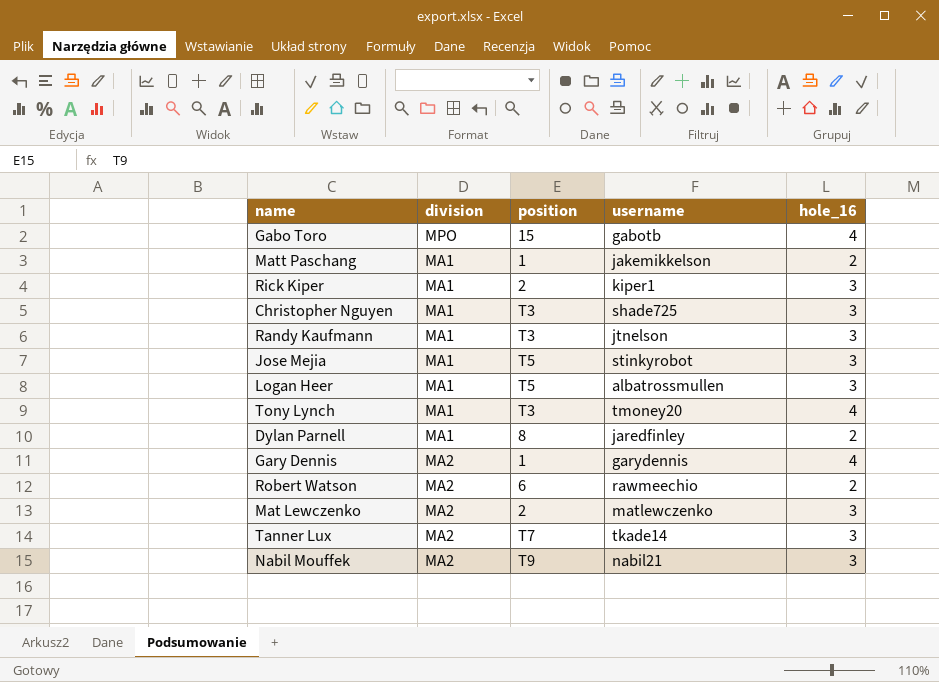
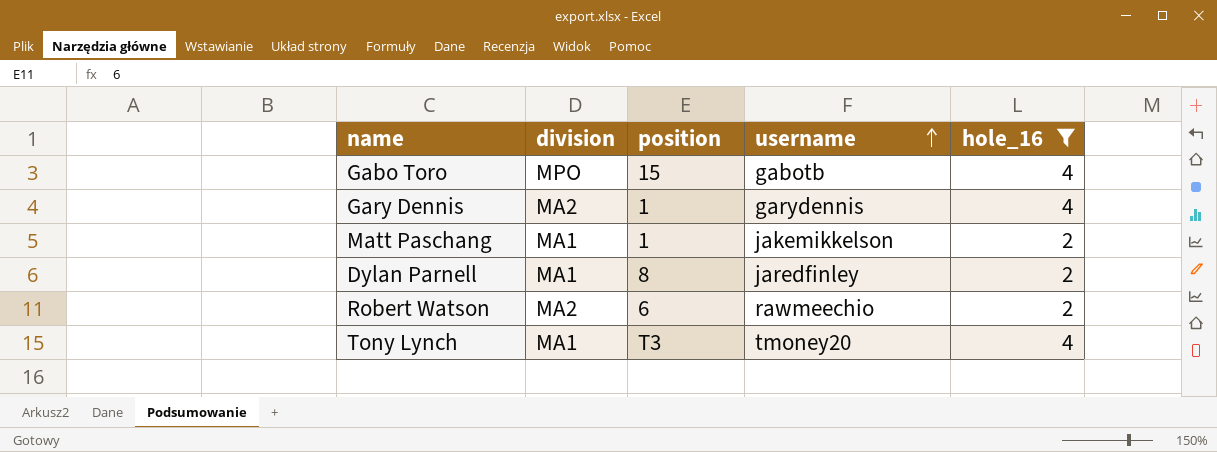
filter: none -> hole_16 != 3
row order: none -> username ascending

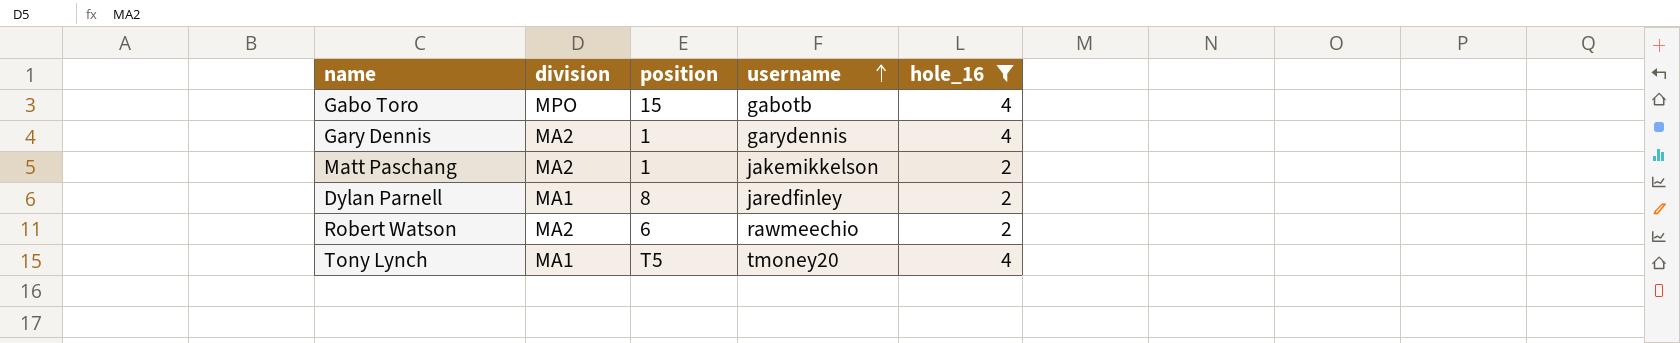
Matt Paschang | division: MA1 -> MA2
Tony Lynch | position: T3 -> T5

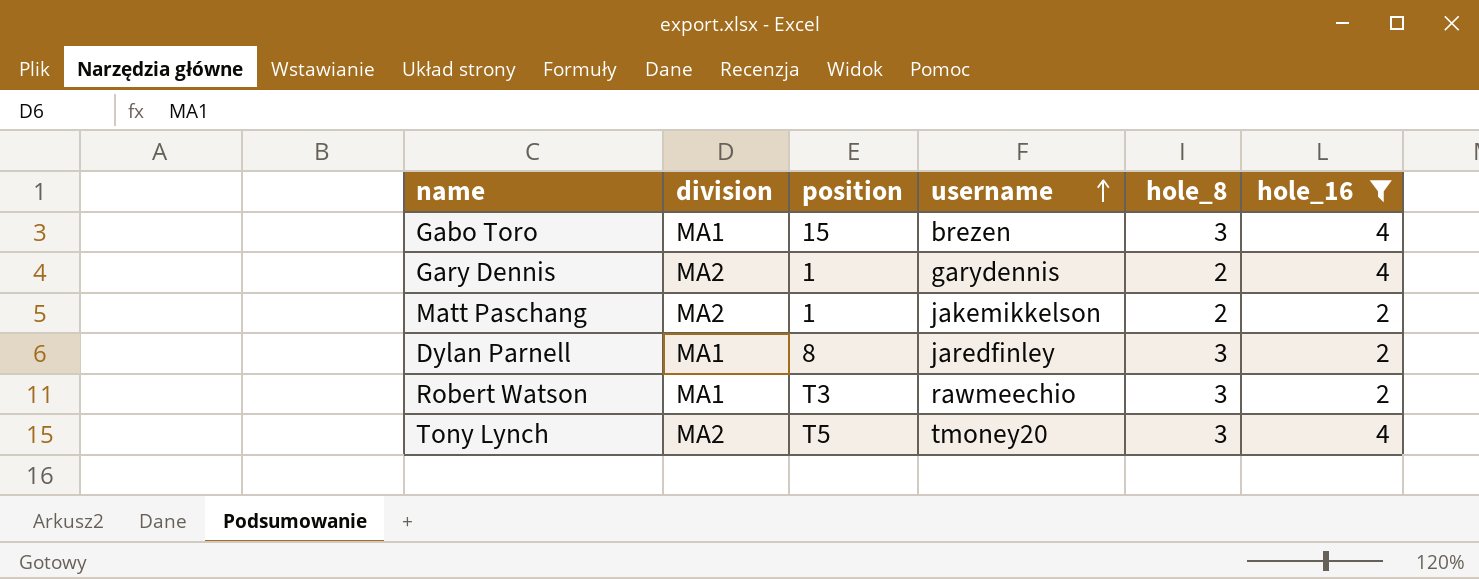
column hole_8 | position: none -> 5
Gabo Toro | division: MPO -> MA1
Gabo Toro | username: gabotb -> brezen
Robert Watson | division: MA2 -> MA1
Robert Watson | position: 6 -> T3
Tony Lynch | division: MA1 -> MA2

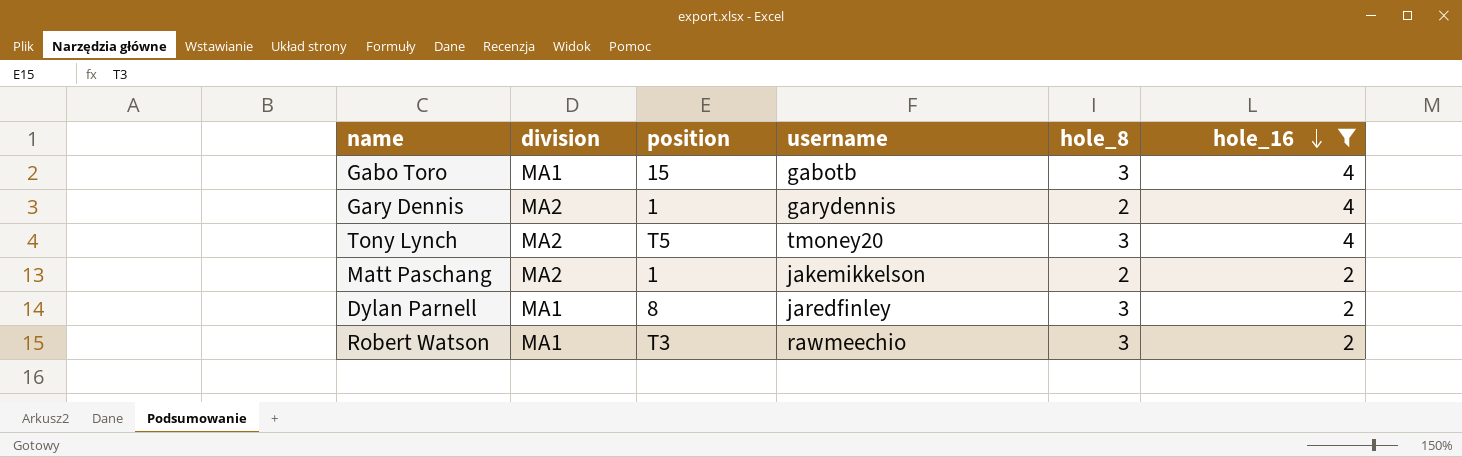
row order: username ascending -> hole_16 descending
Gabo Toro | username: brezen -> gabotb

